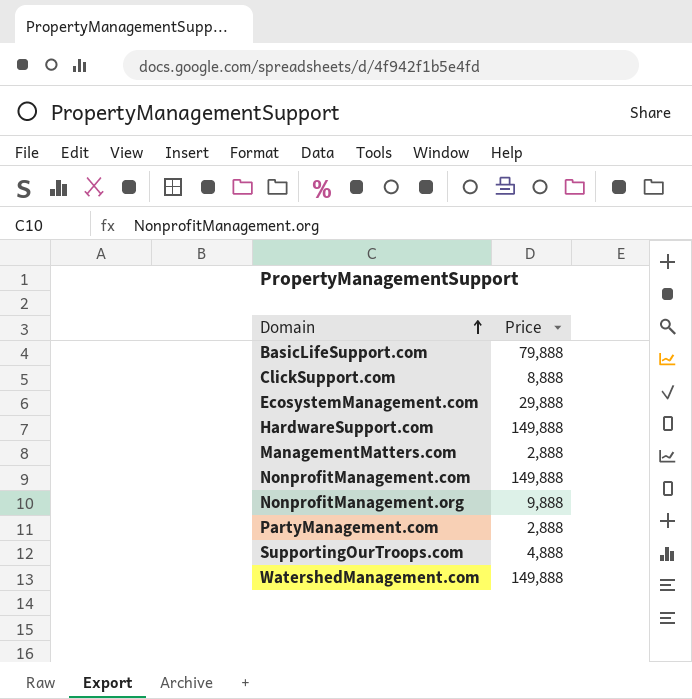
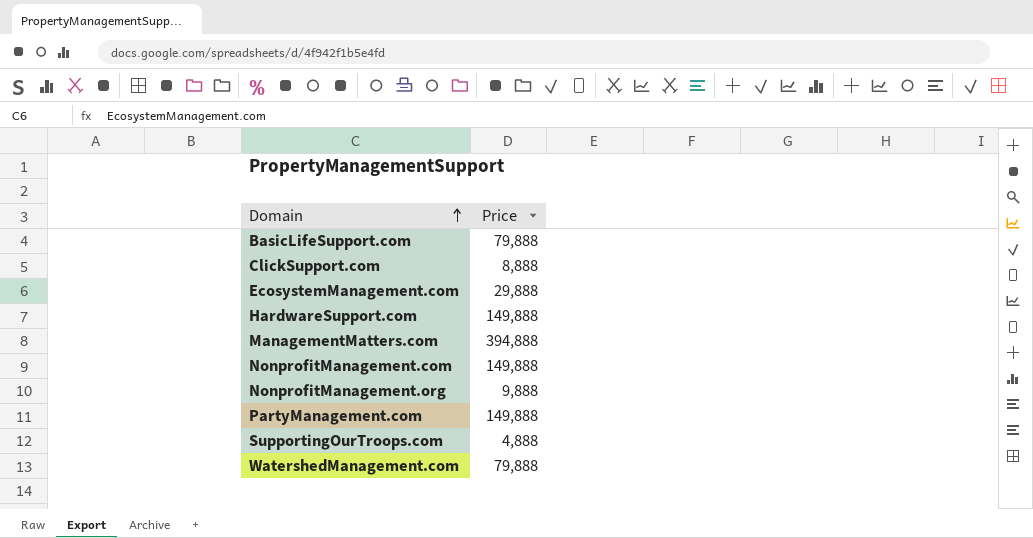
ManagementMatters.com | Price: 2,888 -> 394,888
PartyManagement.com | Price: 2,888 -> 149,888
WatershedManagement.com | Price: 149,888 -> 79,888

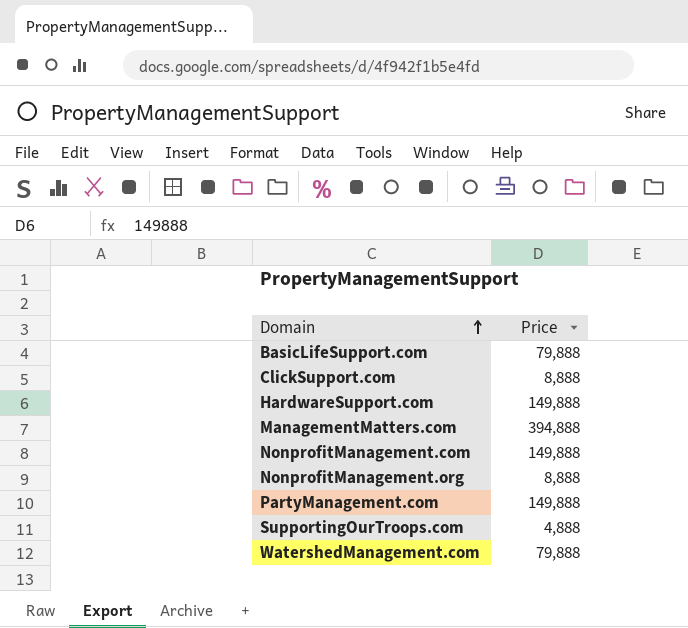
row EcosystemManagement.com: 29,888 -> none
NonprofitManagement.org | Price: 9,888 -> 8,888

